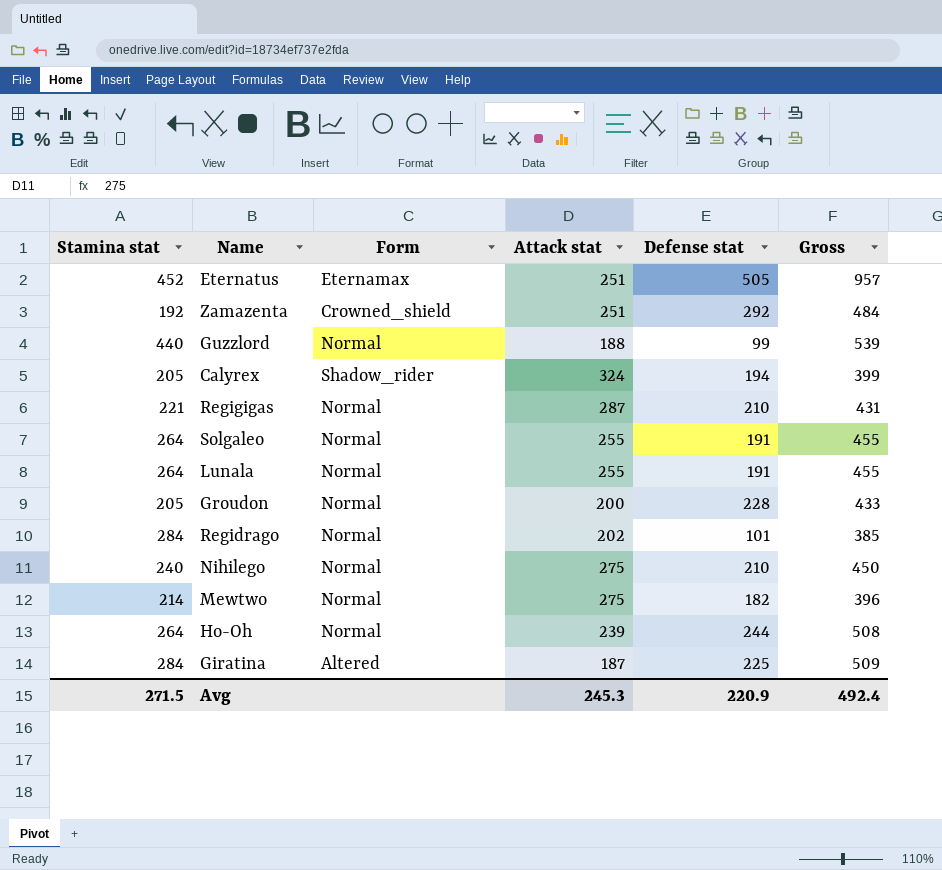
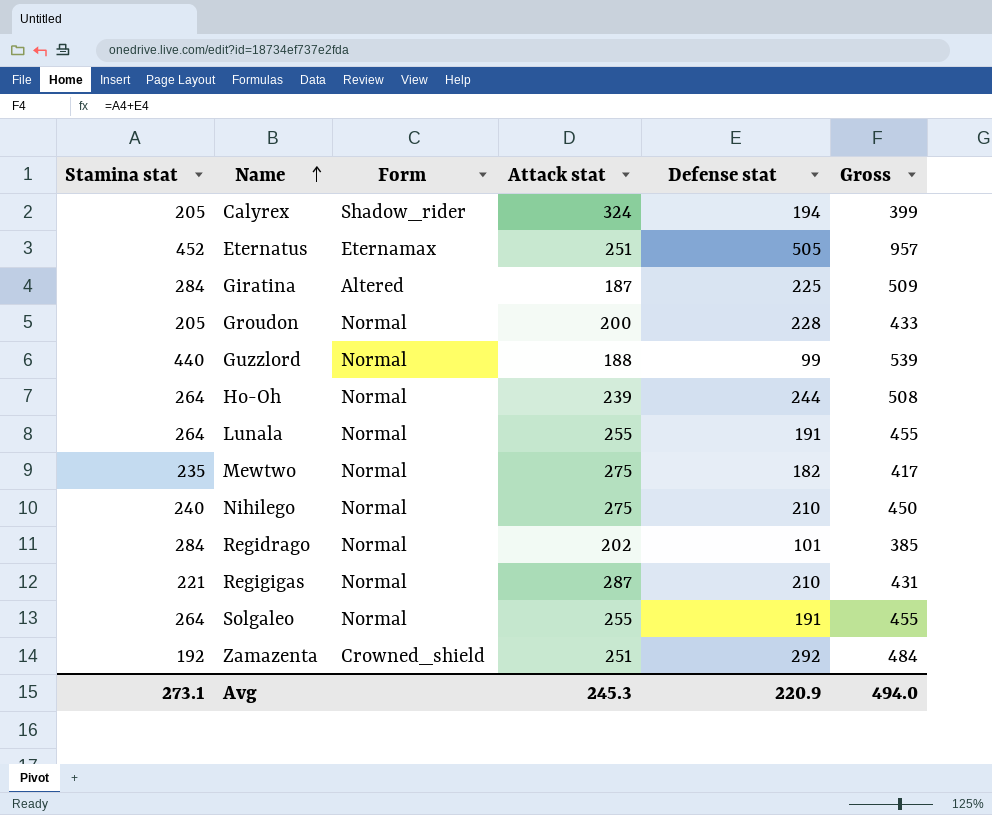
row order: none -> Name ascending
Mewtwo | Stamina stat: 214 -> 235
Mewtwo | Gross: 396 -> 417
Avg | Stamina stat: 271.5 -> 273.1
Avg | Gross: 492.4 -> 494.0

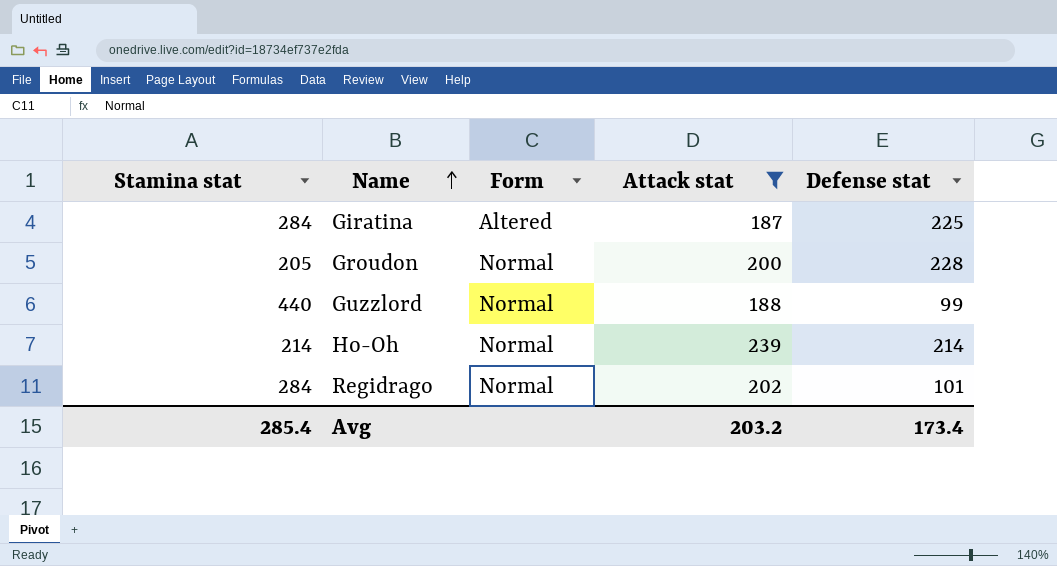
filter: none -> Attack stat <= 239
column Gross | formula: [Stamina stat] + [Defense stat] -> none
Ho-Oh | Stamina stat: 264 -> 214
Ho-Oh | Defense stat: 244 -> 214
Avg | Stamina stat: 273.1 -> 285.4
Avg | Attack stat: 245.3 -> 203.2
Avg | Defense stat: 220.9 -> 173.4

